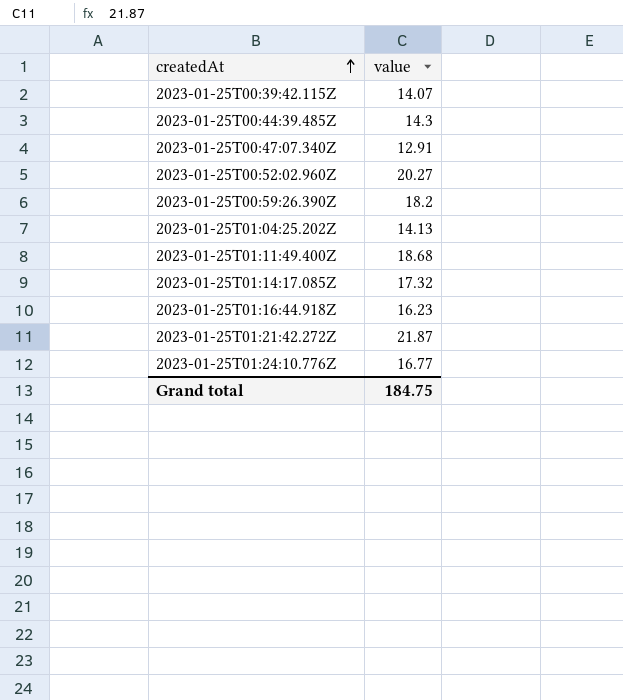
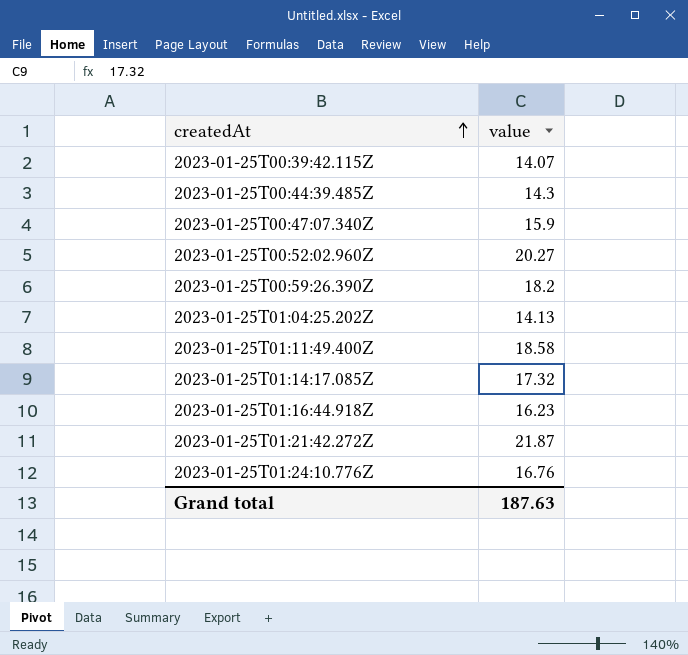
2023-01-25T00:47:07.340Z | value: 12.91 -> 15.9
2023-01-25T01:11:49.400Z | value: 18.68 -> 18.58
2023-01-25T01:24:10.776Z | value: 16.77 -> 16.76
Grand total | value: 184.75 -> 187.63

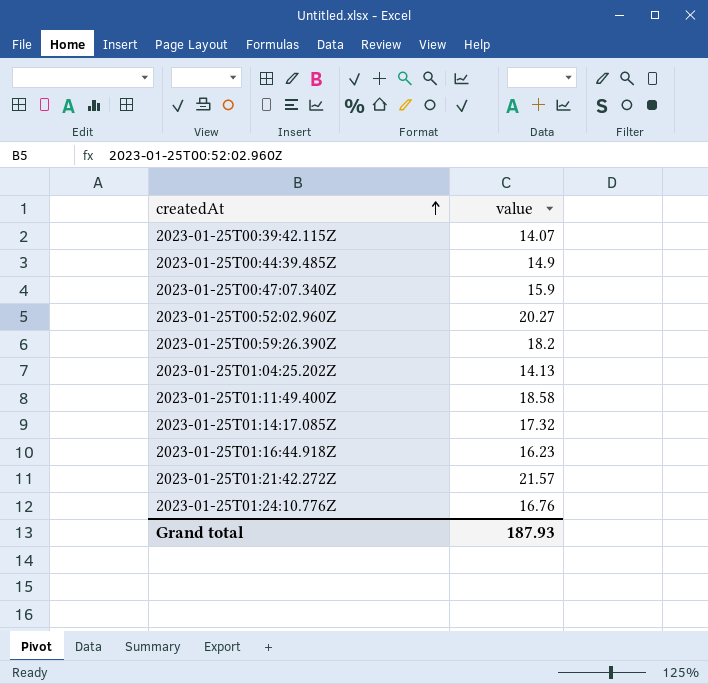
2023-01-25T00:44:39.485Z | value: 14.3 -> 14.9
2023-01-25T01:21:42.272Z | value: 21.87 -> 21.57
Grand total | value: 187.63 -> 187.93

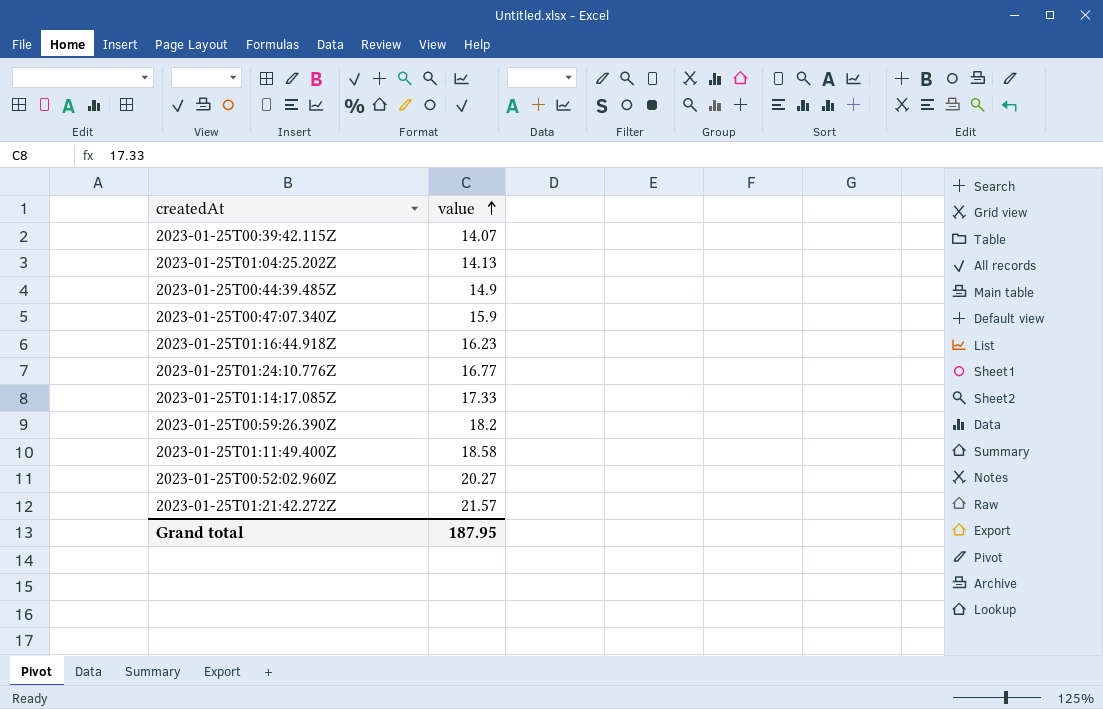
row order: createdAt ascending -> value ascending
2023-01-25T01:24:10.776Z | value: 16.76 -> 16.77
2023-01-25T01:14:17.085Z | value: 17.32 -> 17.33
Grand total | value: 187.93 -> 187.95

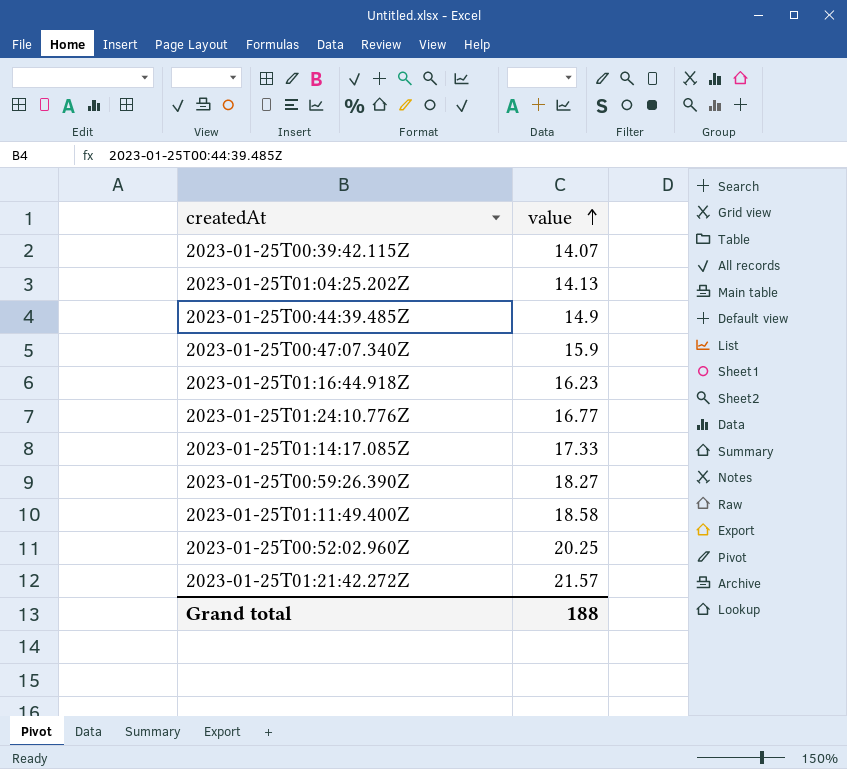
2023-01-25T00:59:26.390Z | value: 18.2 -> 18.27
2023-01-25T00:52:02.960Z | value: 20.27 -> 20.25
Grand total | value: 187.95 -> 188

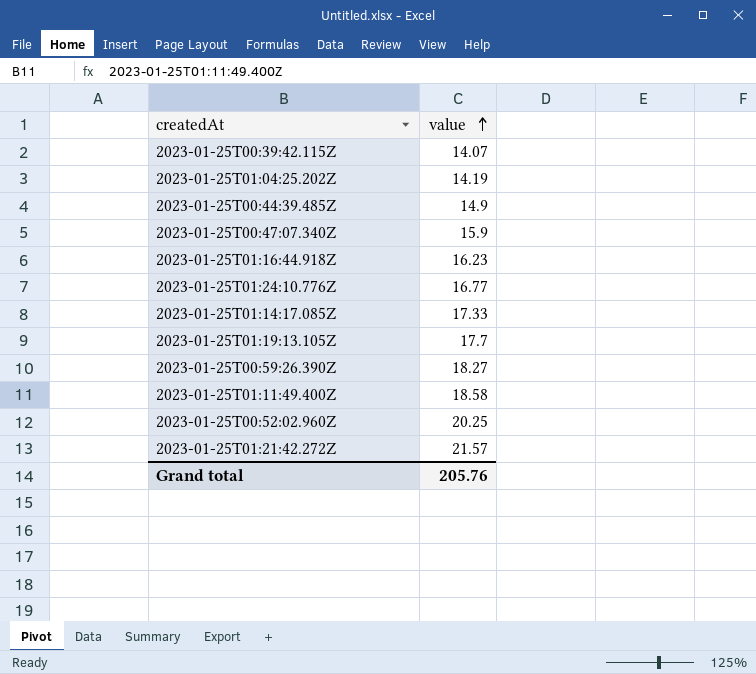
2023-01-25T01:04:25.202Z | value: 14.13 -> 14.19
row 2023-01-25T01:19:13.105Z: none -> 17.7
Grand total | value: 188 -> 205.76

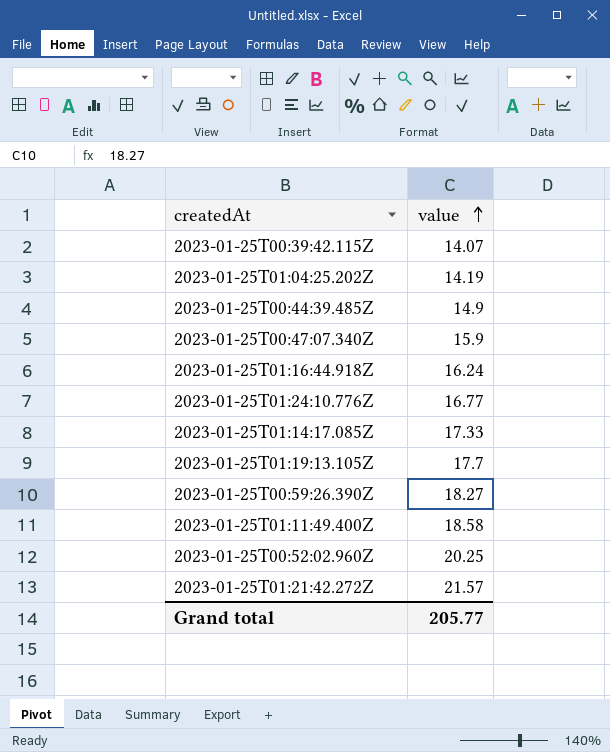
2023-01-25T01:16:44.918Z | value: 16.23 -> 16.24
Grand total | value: 205.76 -> 205.77

